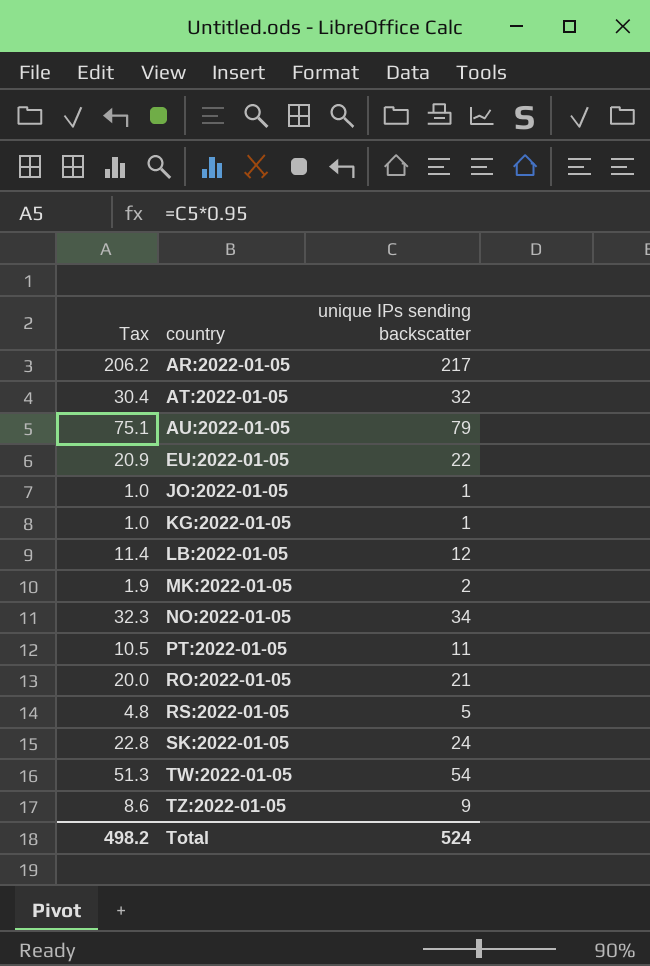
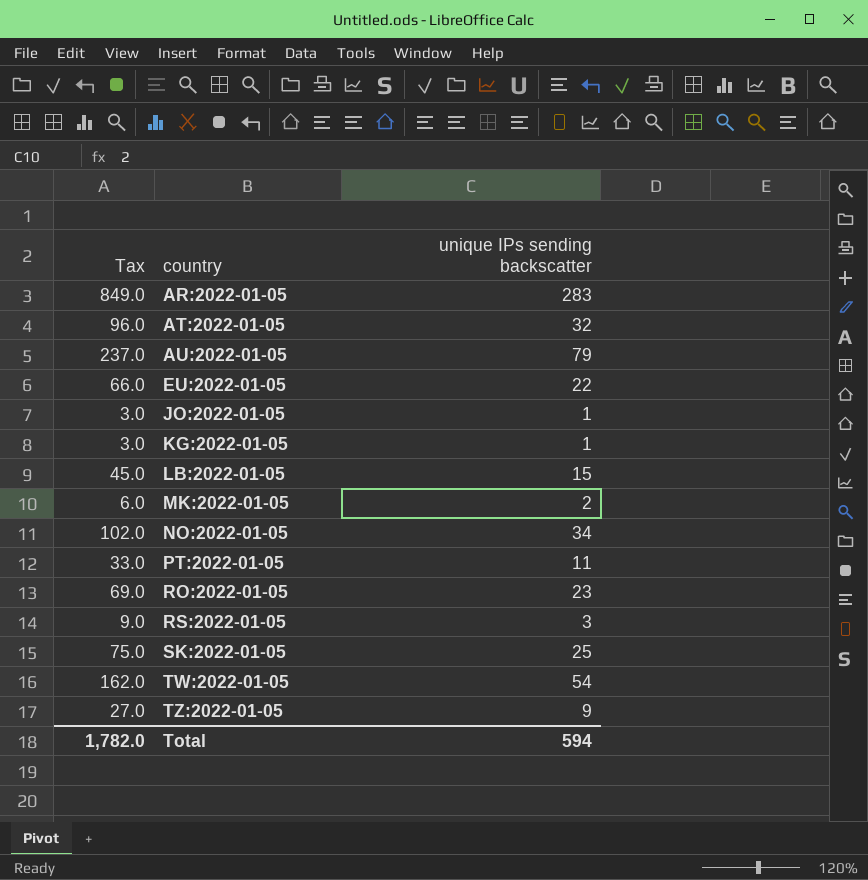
column Tax | formula: [unique IPs sending backscatter] * 0.95 -> [unique IPs sending backscatter] * 3
AR:2022-01-05 | unique IPs sending backscatter: 217 -> 283
LB:2022-01-05 | unique IPs sending backscatter: 12 -> 15
RO:2022-01-05 | unique IPs sending backscatter: 21 -> 23
RS:2022-01-05 | unique IPs sending backscatter: 5 -> 3
SK:2022-01-05 | unique IPs sending backscatter: 24 -> 25
Total | Tax: 498.2 -> 1,782.0
Total | unique IPs sending backscatter: 524 -> 594

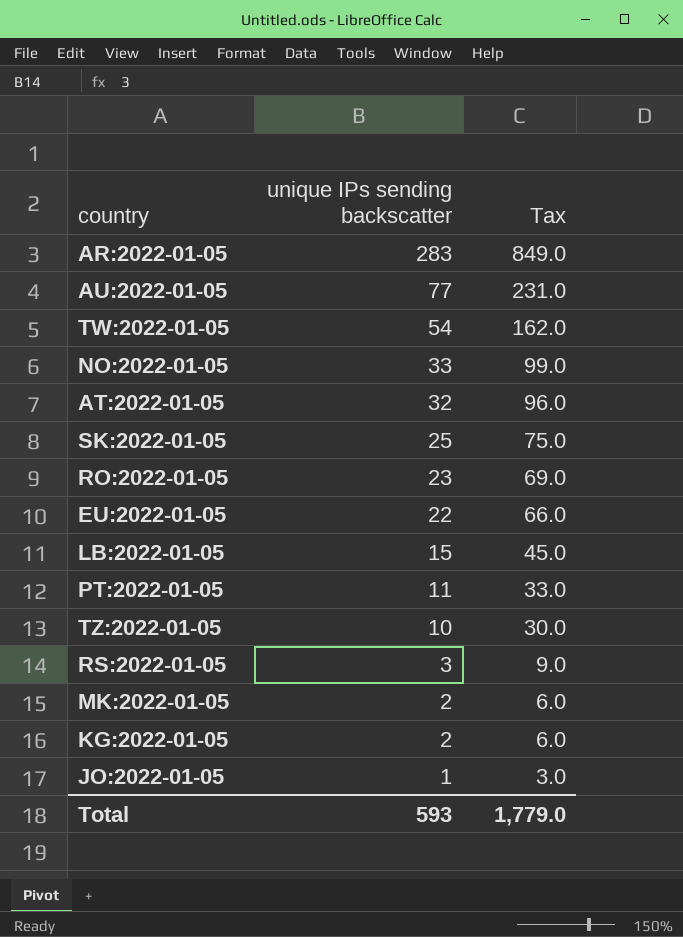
row order: country ascending -> unique IPs sending backscatter descending
column Tax | position: 1 -> 3
AU:2022-01-05 | unique IPs sending backscatter: 79 -> 77
AU:2022-01-05 | Tax: 237.0 -> 231.0
NO:2022-01-05 | unique IPs sending backscatter: 34 -> 33
NO:2022-01-05 | Tax: 102.0 -> 99.0
TZ:2022-01-05 | unique IPs sending backscatter: 9 -> 10
TZ:2022-01-05 | Tax: 27.0 -> 30.0
KG:2022-01-05 | unique IPs sending backscatter: 1 -> 2
KG:2022-01-05 | Tax: 3.0 -> 6.0
Total | unique IPs sending backscatter: 594 -> 593
Total | Tax: 1,782.0 -> 1,779.0

